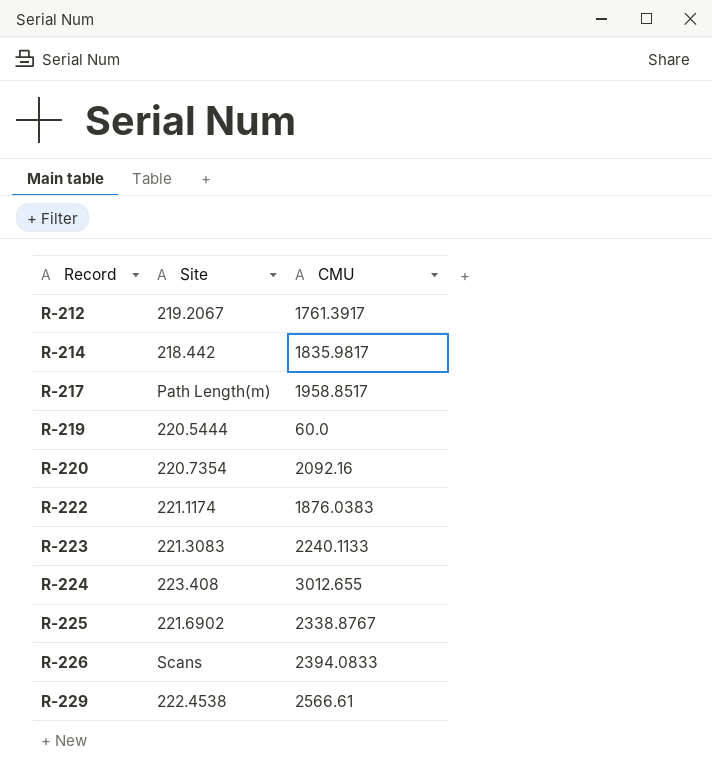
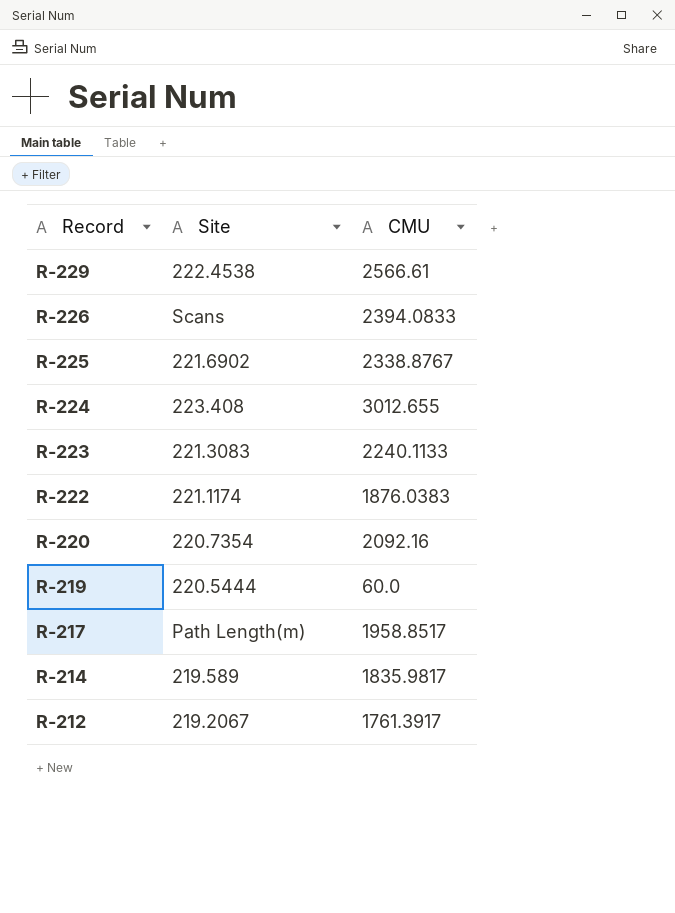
row order: Record ascending -> Record descending
R-214 | Site: 218.442 -> 219.589

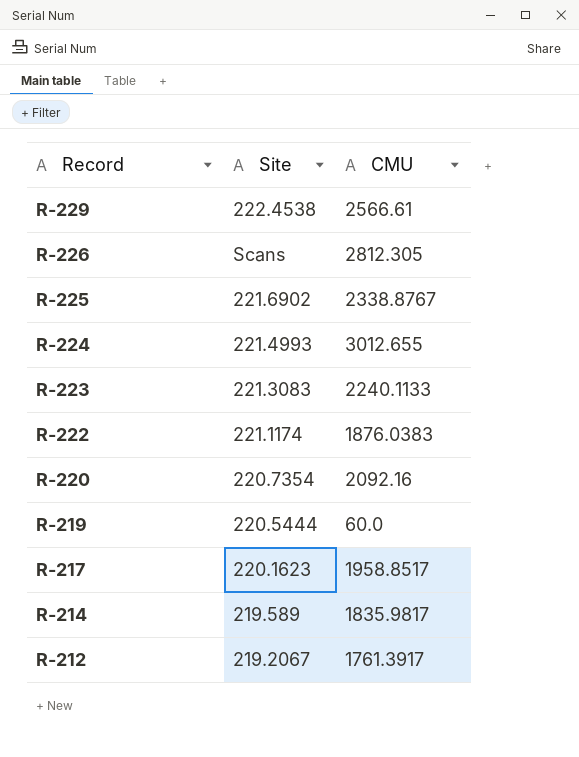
R-226 | CMU: 2394.0833 -> 2812.305
R-224 | Site: 223.408 -> 221.4993
R-217 | Site: Path Length(m) -> 220.1623

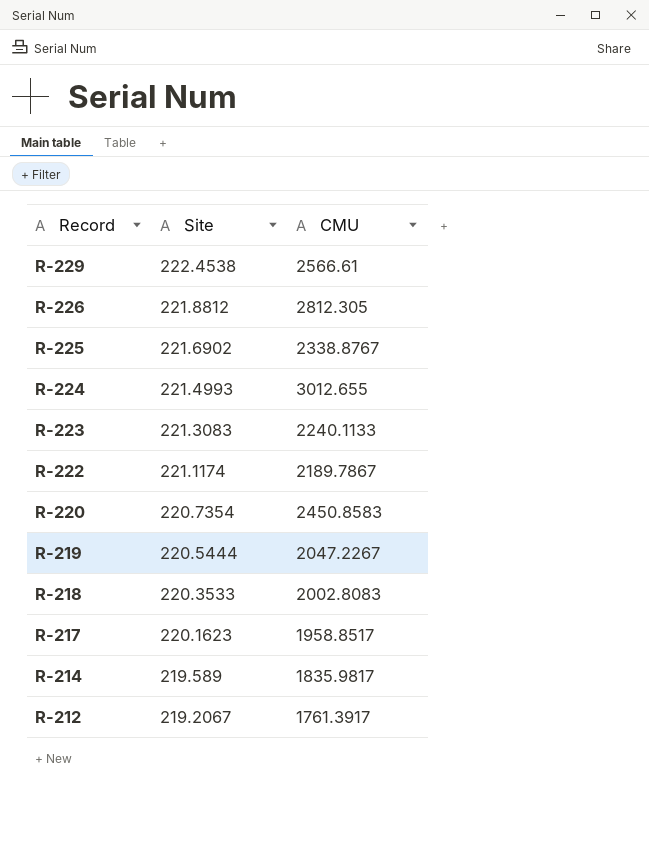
R-226 | Site: Scans -> 221.8812
R-222 | CMU: 1876.0383 -> 2189.7867
R-220 | CMU: 2092.16 -> 2450.8583
R-219 | CMU: 60.0 -> 2047.2267
row R-218: none -> 220.3533 | 2002.8083

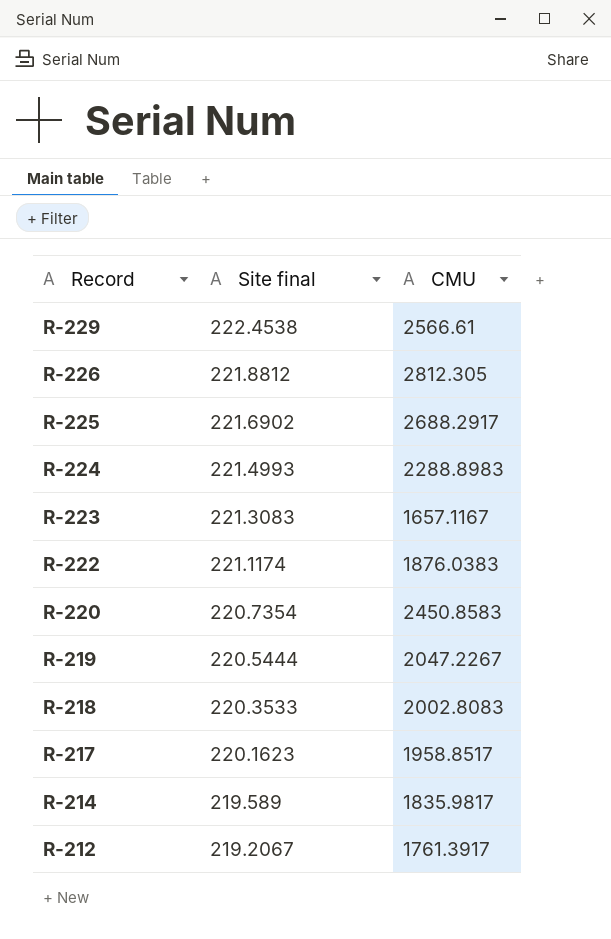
column name: Site -> Site final
R-225 | CMU: 2338.8767 -> 2688.2917
R-224 | CMU: 3012.655 -> 2288.8983
R-223 | CMU: 2240.1133 -> 1657.1167
R-222 | CMU: 2189.7867 -> 1876.0383

